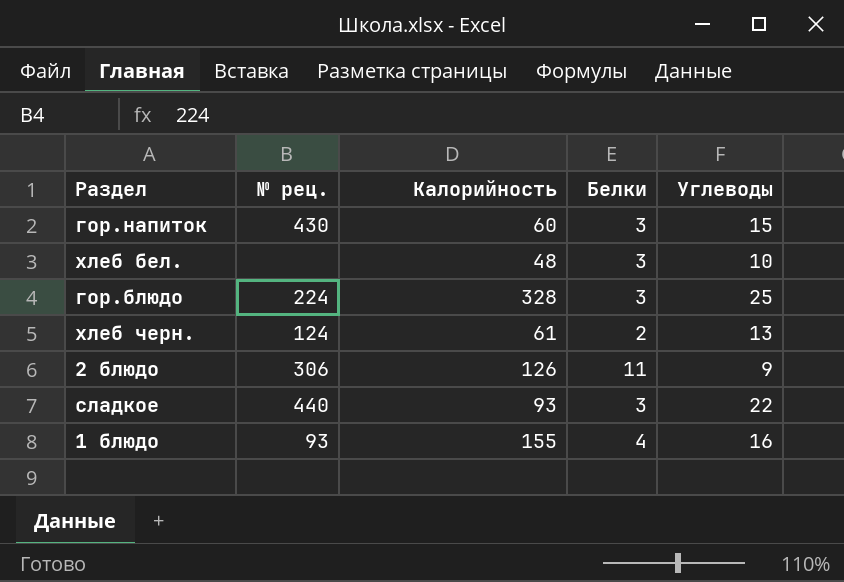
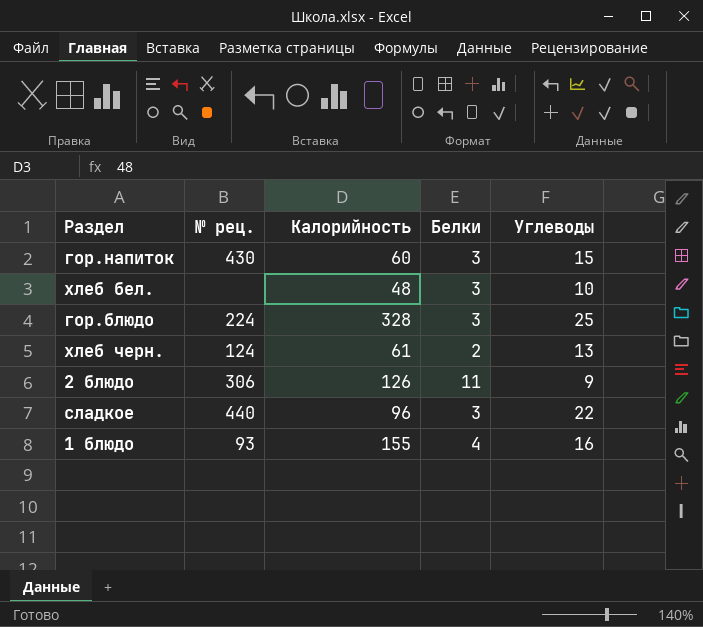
сладкое | Калорийность: 93 -> 96

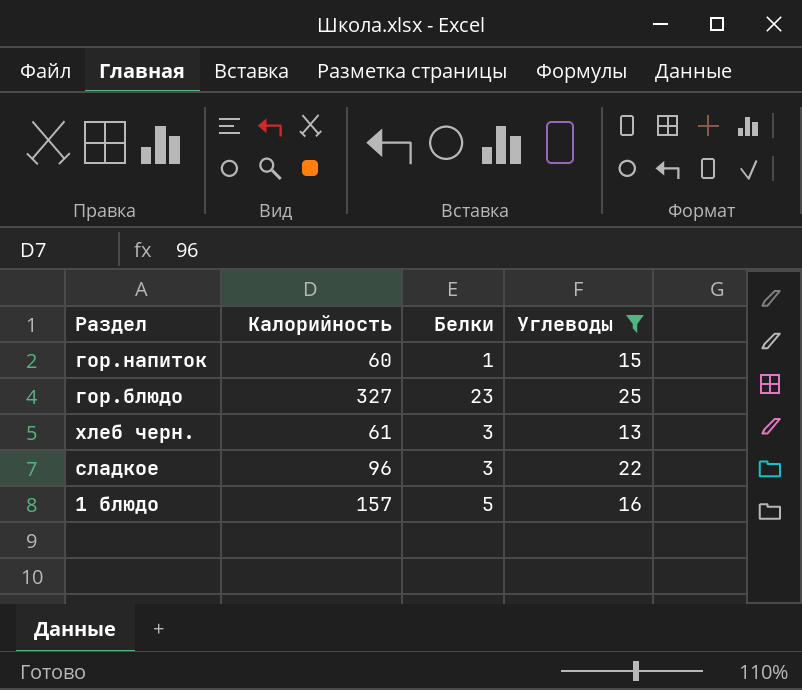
filter: none -> Углеводы >= 13
column № рец. | position: 2 -> none
гор.напиток | Белки: 3 -> 1
гор.блюдо | Калорийность: 328 -> 327
гор.блюдо | Белки: 3 -> 23
хлеб черн. | Белки: 2 -> 3
1 блюдо | Калорийность: 155 -> 157
1 блюдо | Белки: 4 -> 5

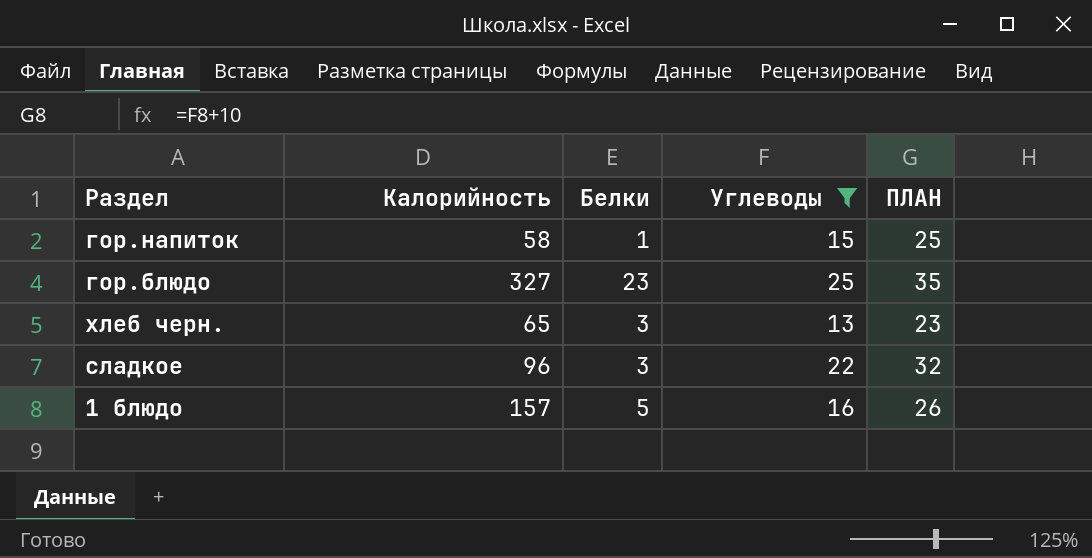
column ПЛАН | formula: none -> [Углеводы] + 10
гор.напиток | Калорийность: 60 -> 58
хлеб черн. | Калорийность: 61 -> 65

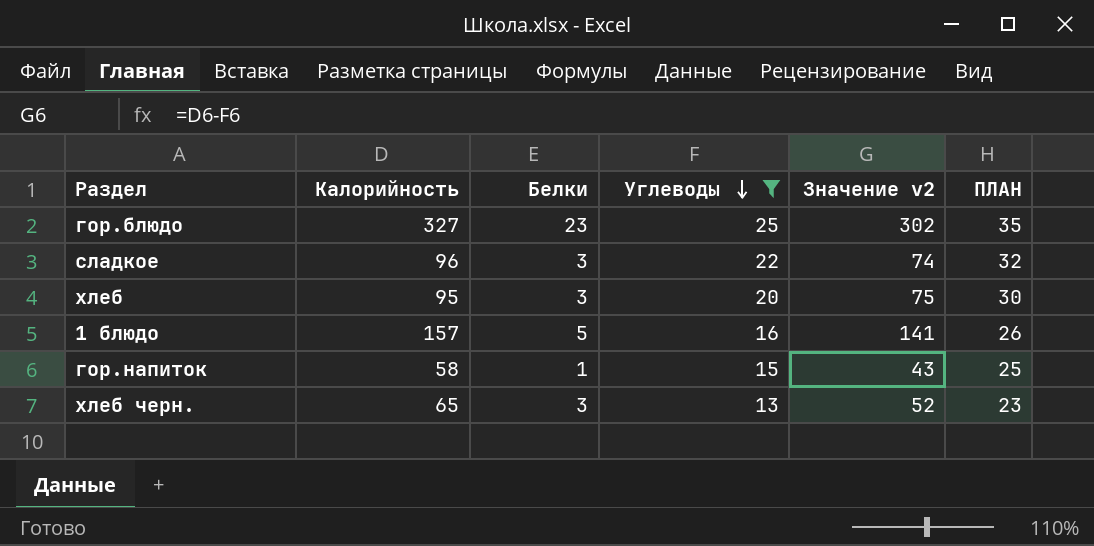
row order: none -> Углеводы descending
column Значение v2 | formula: none -> [Калорийность] - [Углеводы]
row хлеб: none -> 95 | 3 | 20 | 75 | 30

